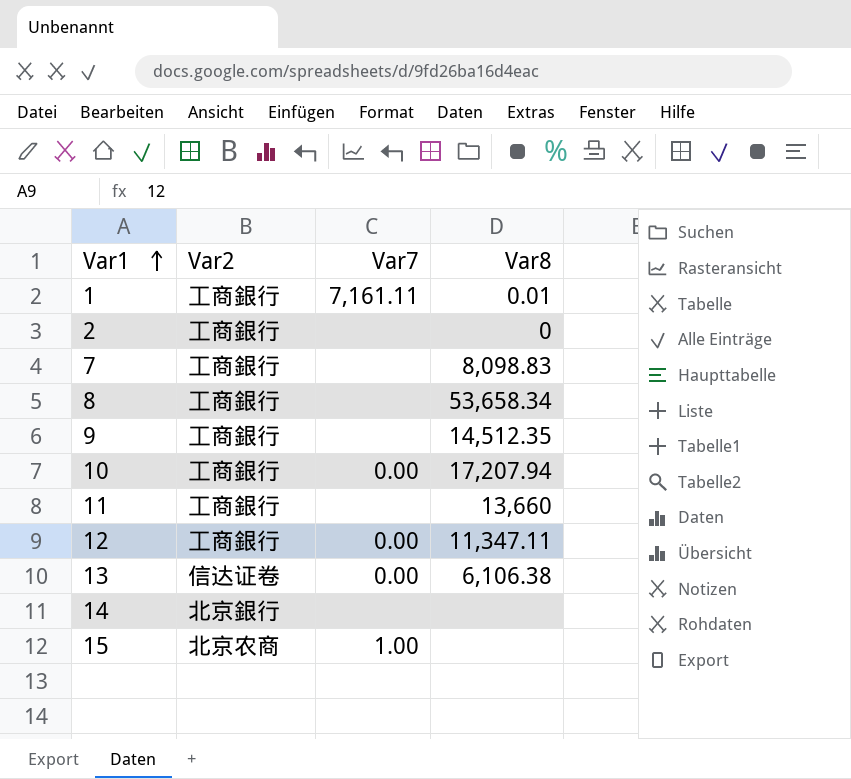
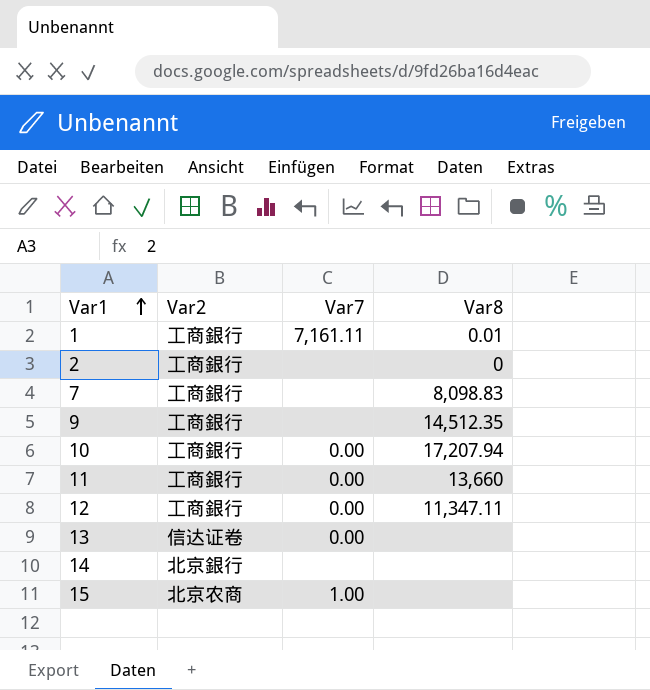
row 8: 工商銀行 | none | 53,658.34 -> none
11 | Var7: none -> 0.00
13 | Var8: 6,106.38 -> none

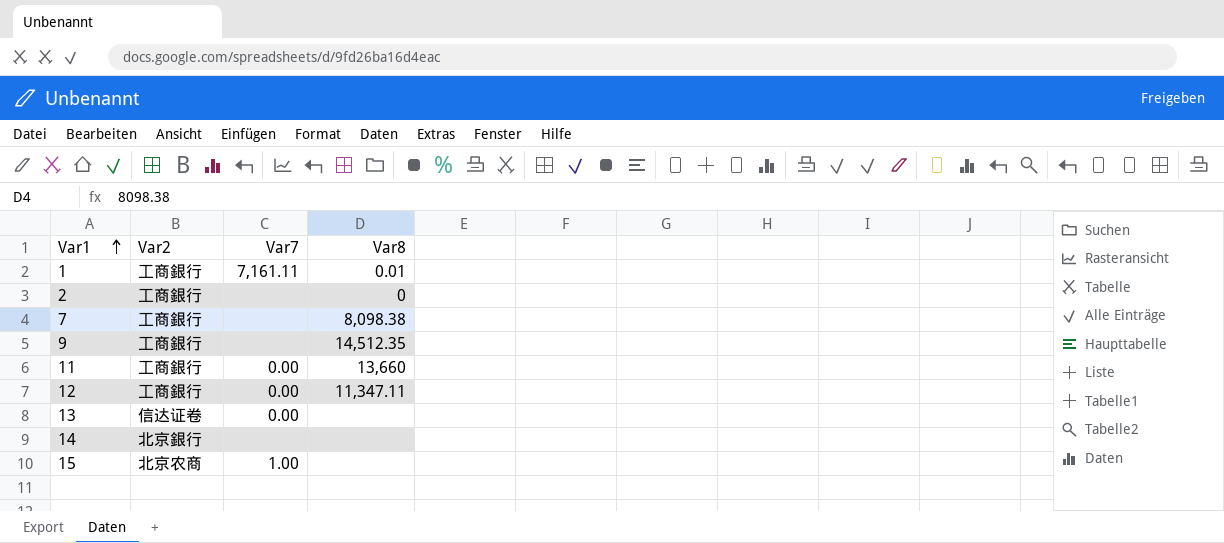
row 10: 工商銀行 | 0.00 | 17,207.94 -> none
7 | Var8: 8,098.83 -> 8,098.38

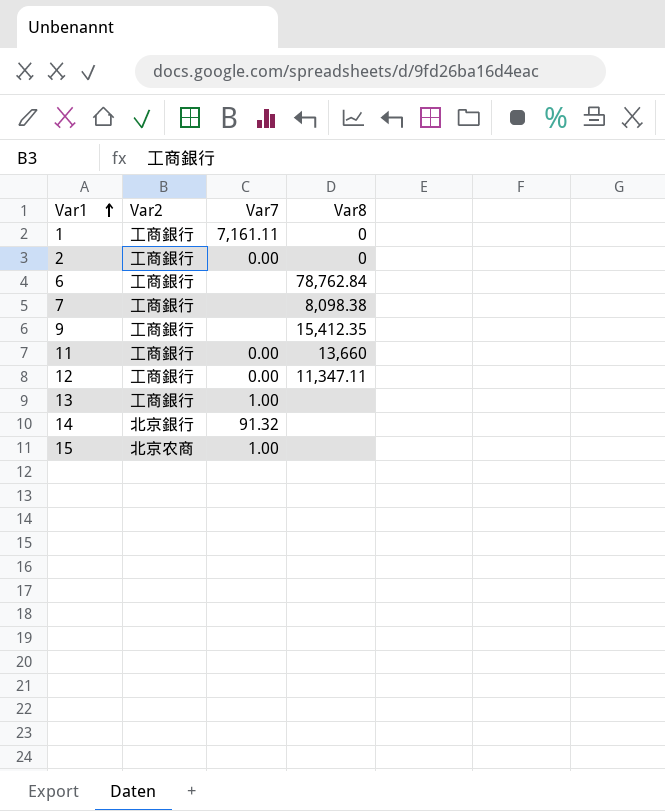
1 | Var8: 0.01 -> 0
2 | Var7: none -> 0.00
row 6: none -> 工商銀行 | none | 78,762.84
9 | Var8: 14,512.35 -> 15,412.35
13 | Var2: 信达证卷 -> 工商銀行
13 | Var7: 0.00 -> 1.00
14 | Var7: none -> 91.32

